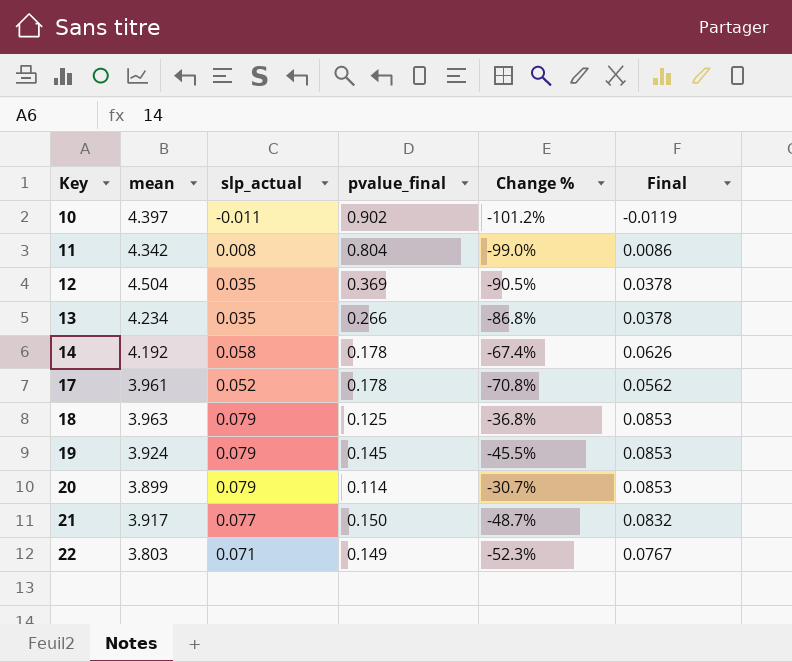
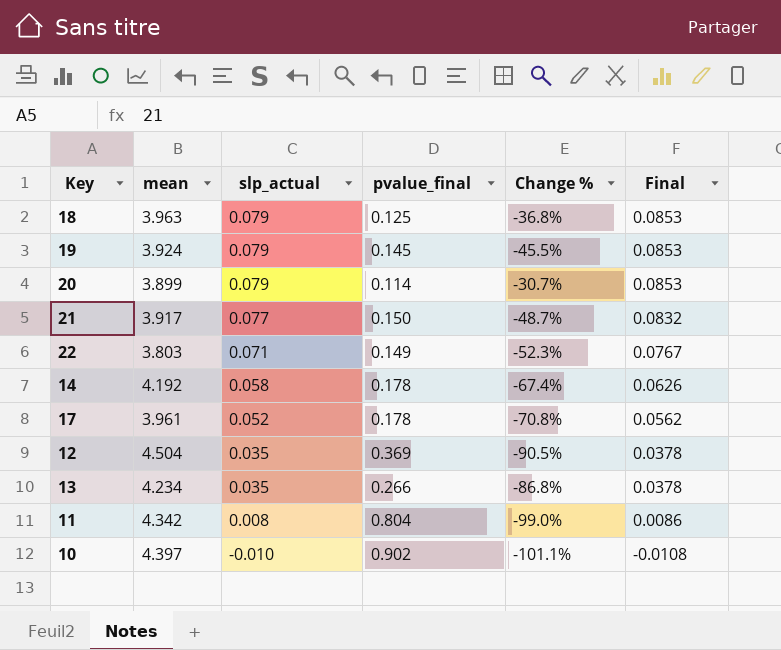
row order: Key ascending -> slp_actual descending
10 | slp_actual: -0.011 -> -0.010
10 | Change %: -101.2% -> -101.1%
10 | Final: -0.0119 -> -0.0108

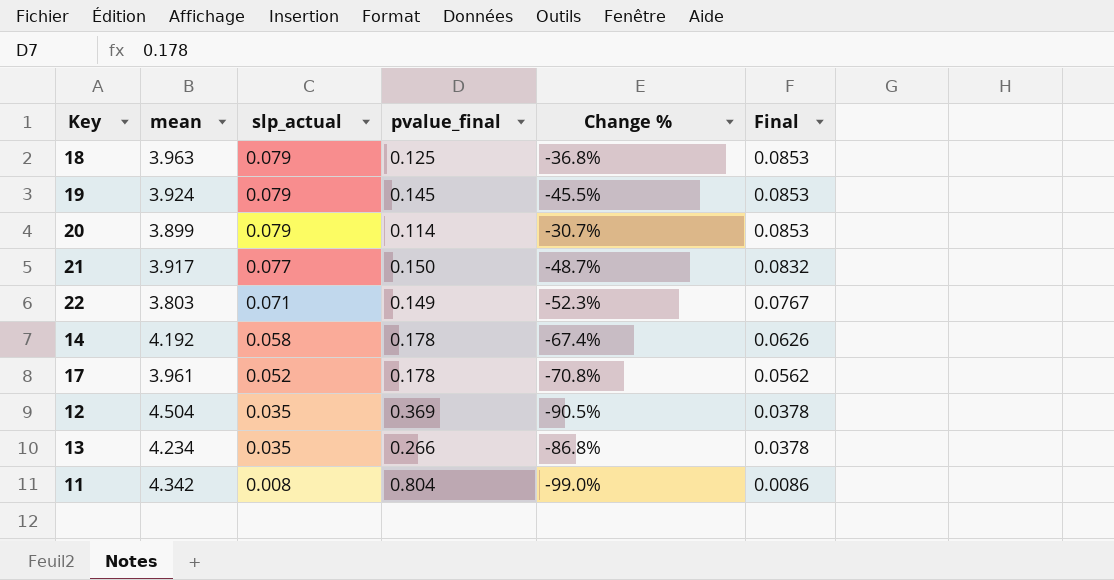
row 10: 4.397 | -0.010 | 0.902 | -101.1% | -0.0108 -> none

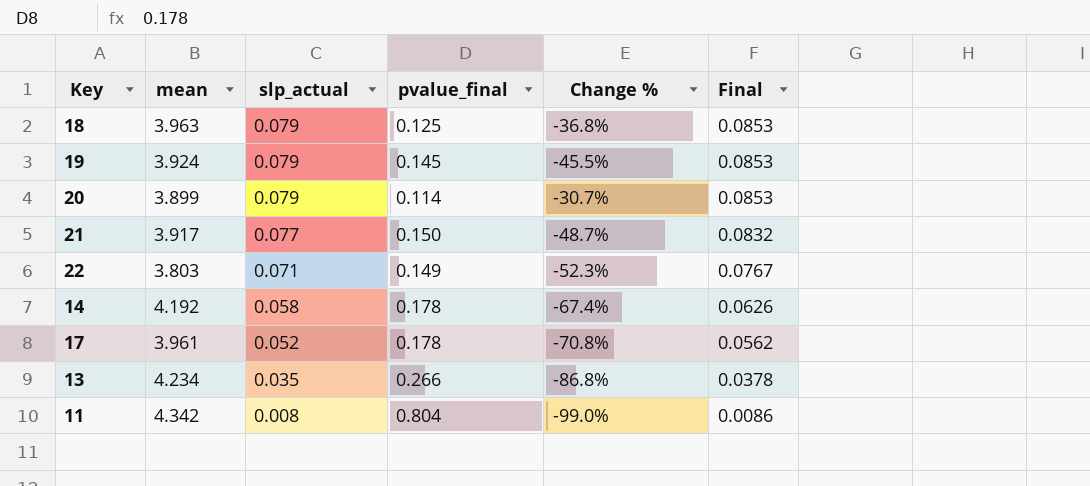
row 12: 4.504 | 0.035 | 0.369 | -90.5% | 0.0378 -> none

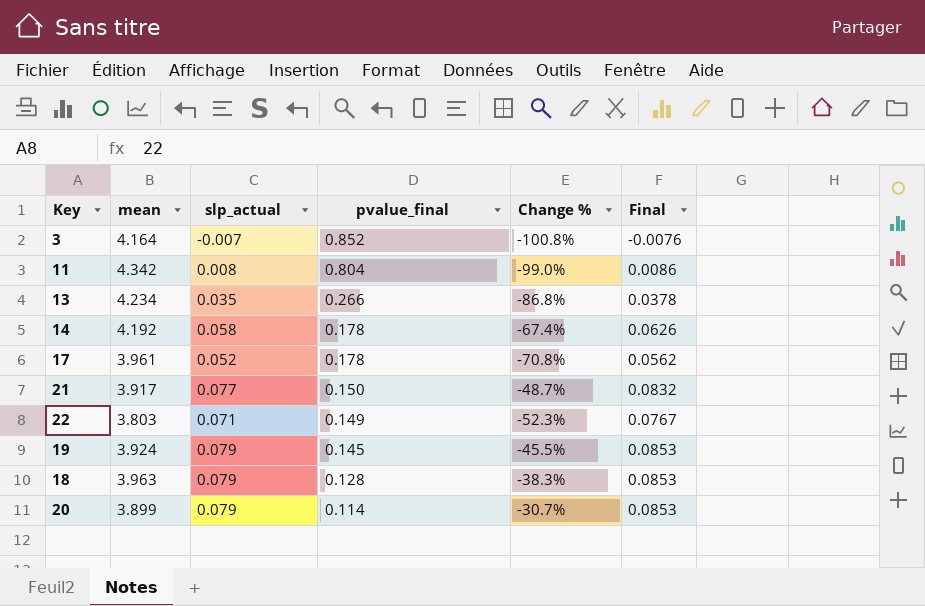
row order: slp_actual descending -> pvalue_final descending
row 3: none -> 4.164 | -0.007 | 0.852 | -100.8% | -0.0076
18 | pvalue_final: 0.125 -> 0.128
18 | Change %: -36.8% -> -38.3%

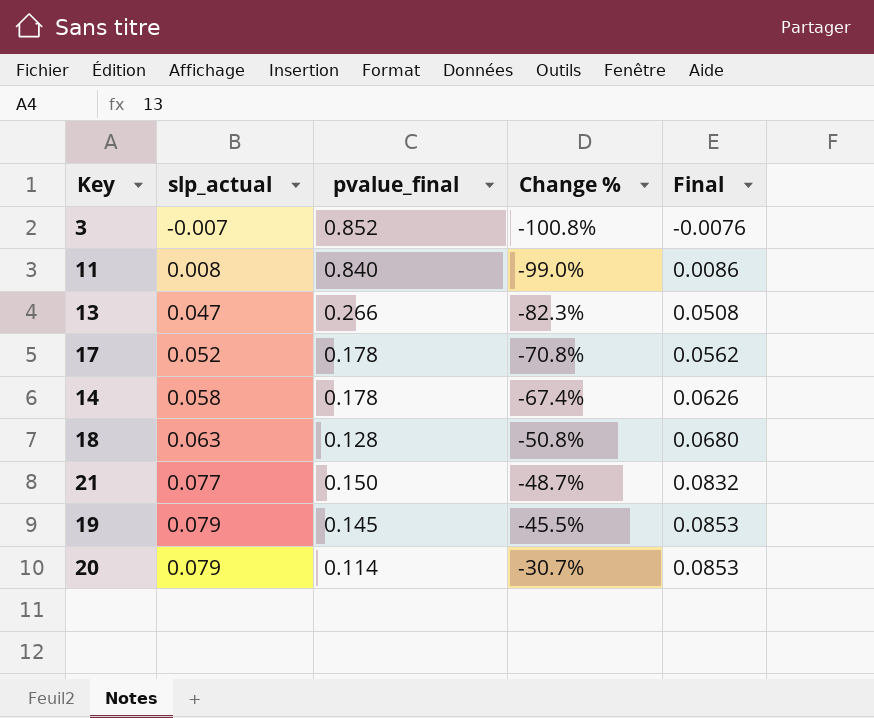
row order: pvalue_final descending -> slp_actual ascending
column mean | position: 2 -> none
row 22: 3.803 | 0.071 | 0.149 | -52.3% | 0.0767 -> none
11 | pvalue_final: 0.804 -> 0.840
13 | slp_actual: 0.035 -> 0.047
13 | Change %: -86.8% -> -82.3%
13 | Final: 0.0378 -> 0.0508
18 | slp_actual: 0.079 -> 0.063
18 | Change %: -38.3% -> -50.8%
18 | Final: 0.0853 -> 0.0680

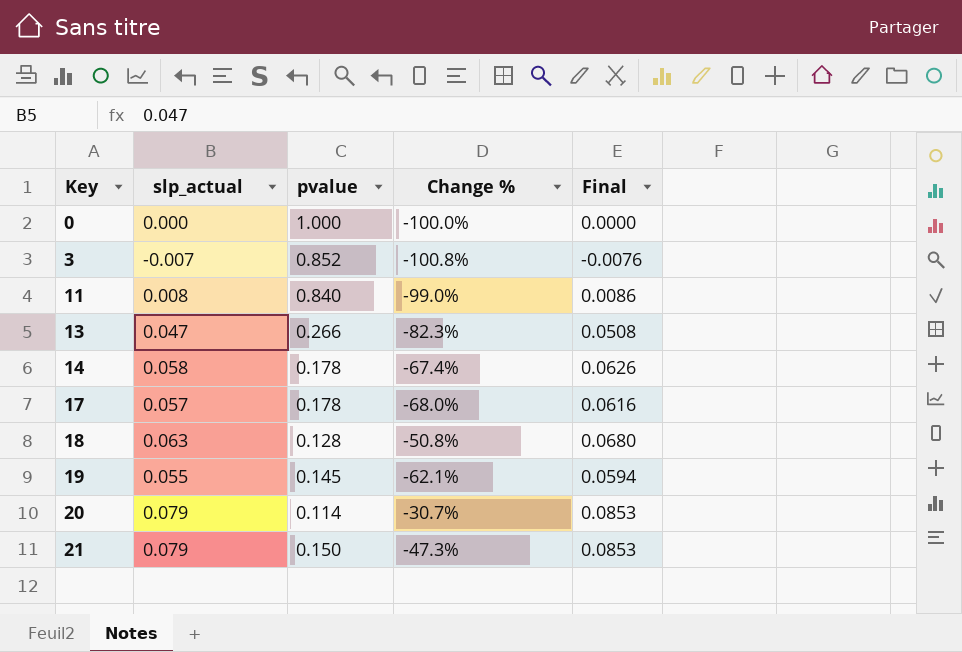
row order: slp_actual ascending -> Key ascending
column name: pvalue_final -> pvalue
row 0: none -> 0.000 | 1.000 | -100.0% | 0.0000
17 | slp_actual: 0.052 -> 0.057
17 | Change %: -70.8% -> -68.0%
17 | Final: 0.0562 -> 0.0616
19 | slp_actual: 0.079 -> 0.055
19 | Change %: -45.5% -> -62.1%
19 | Final: 0.0853 -> 0.0594
21 | slp_actual: 0.077 -> 0.079
21 | Change %: -48.7% -> -47.3%
21 | Final: 0.0832 -> 0.0853

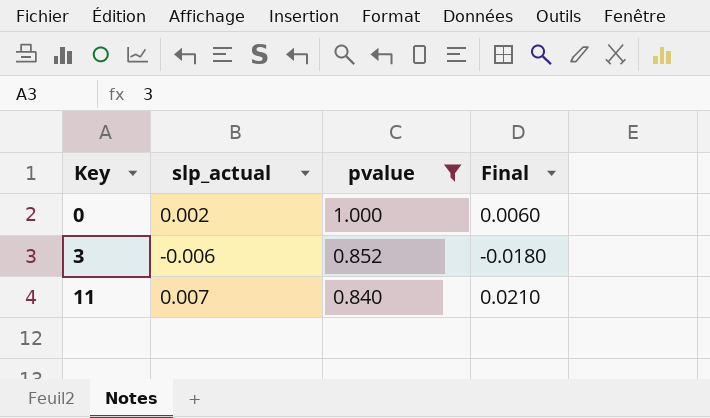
filter: none -> pvalue >= 0.840
column Change % | formula: ([slp_actual] - [pvalue]) / [pvalue] -> none
column Final | formula: [slp_actual] * 1.08 -> [slp_actual] * 3
0 | slp_actual: 0.000 -> 0.002
3 | slp_actual: -0.007 -> -0.006
11 | slp_actual: 0.008 -> 0.007

